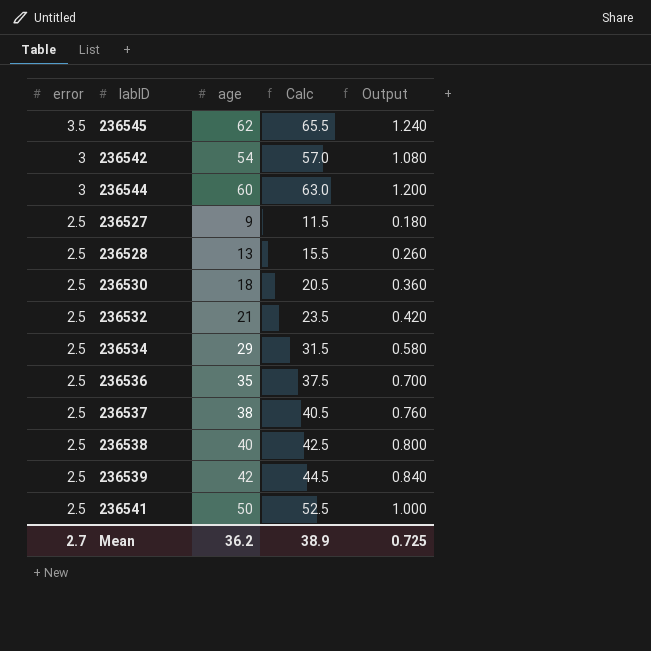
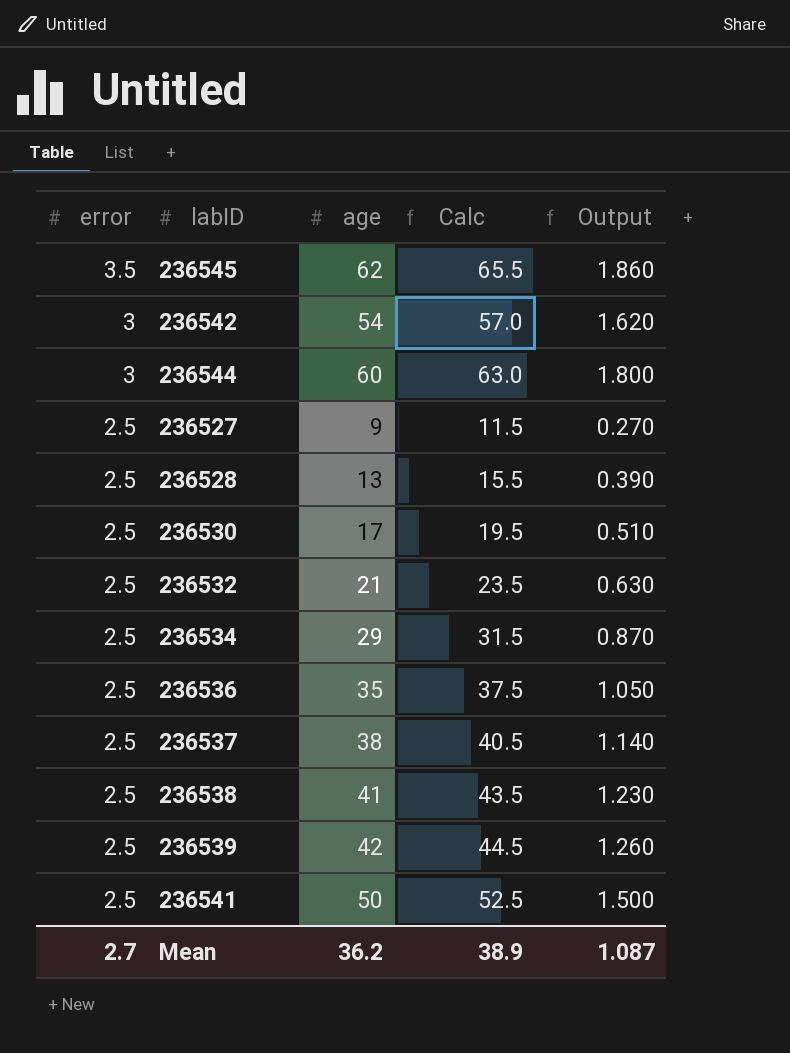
column Output | formula: [age] * 0.02 -> [age] * 0.03
236530 | age: 18 -> 17
236530 | Calc: 20.5 -> 19.5
236538 | age: 40 -> 41
236538 | Calc: 42.5 -> 43.5
Mean | Output: 0.725 -> 1.087

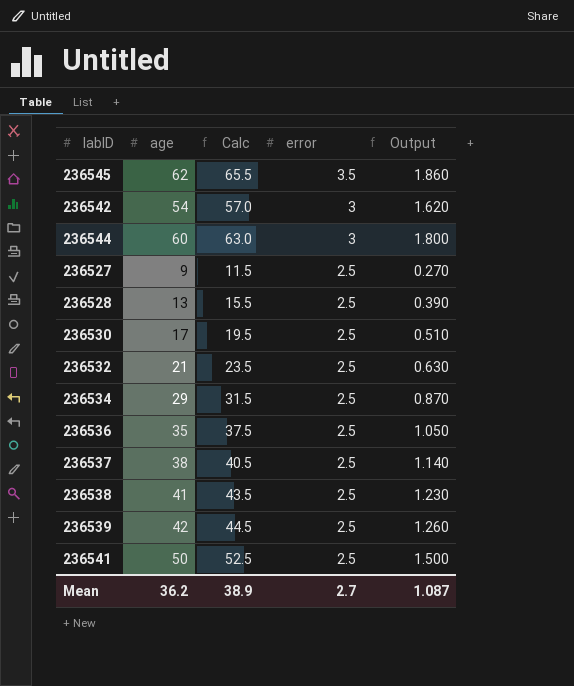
column error | position: 1 -> 4

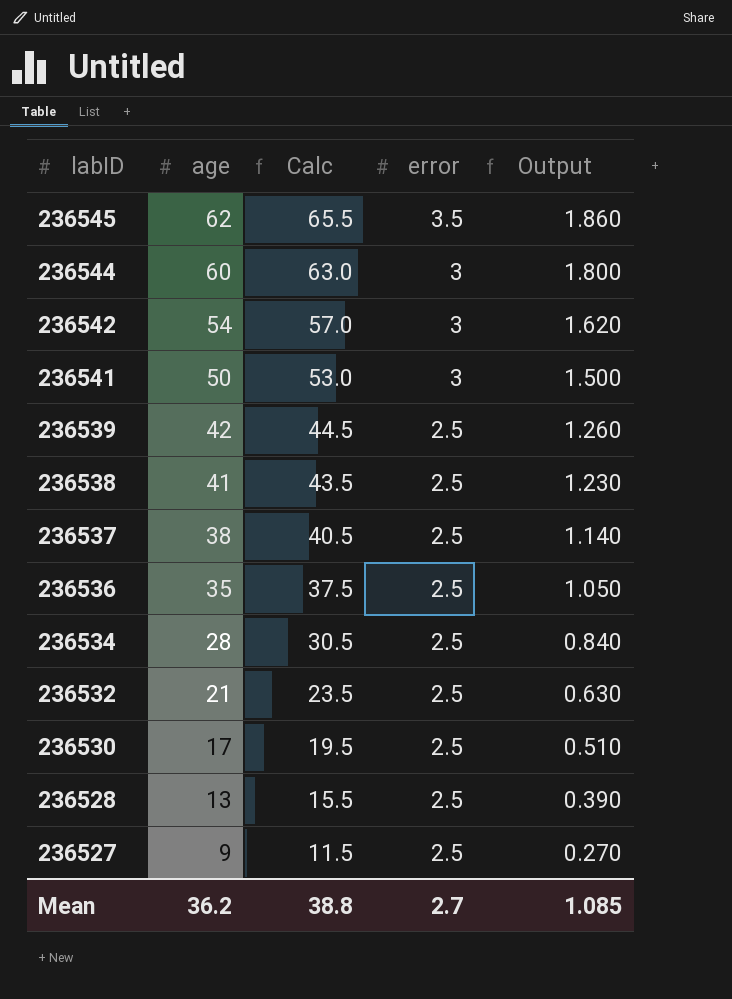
row order: error descending -> labID descending
236541 | Calc: 52.5 -> 53.0
236541 | error: 2.5 -> 3
236534 | age: 29 -> 28
236534 | Calc: 31.5 -> 30.5
236534 | Output: 0.870 -> 0.840
Mean | Calc: 38.9 -> 38.8
Mean | Output: 1.087 -> 1.085

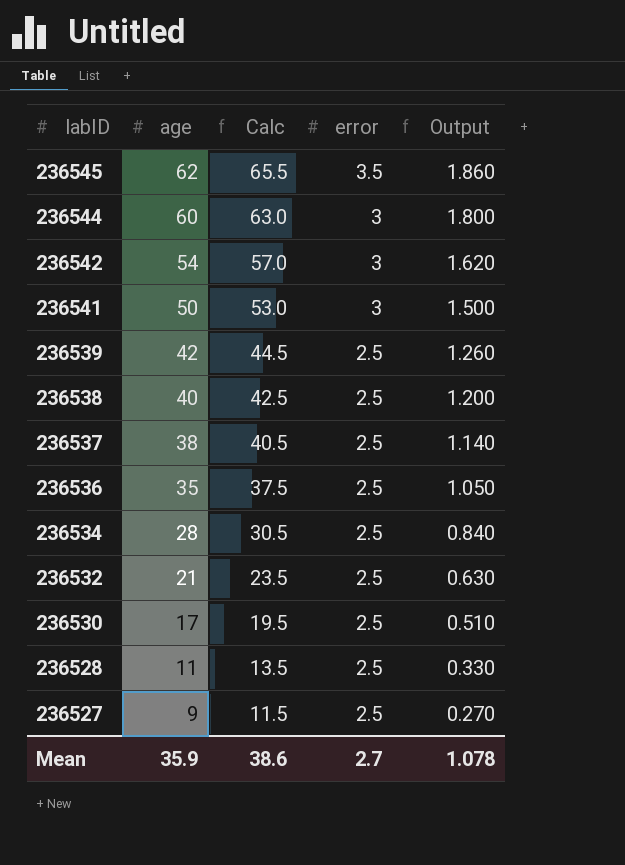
236538 | age: 41 -> 40
236538 | Calc: 43.5 -> 42.5
236538 | Output: 1.230 -> 1.200
236528 | age: 13 -> 11
236528 | Calc: 15.5 -> 13.5
236528 | Output: 0.390 -> 0.330
Mean | age: 36.2 -> 35.9
Mean | Calc: 38.8 -> 38.6
Mean | Output: 1.085 -> 1.078

